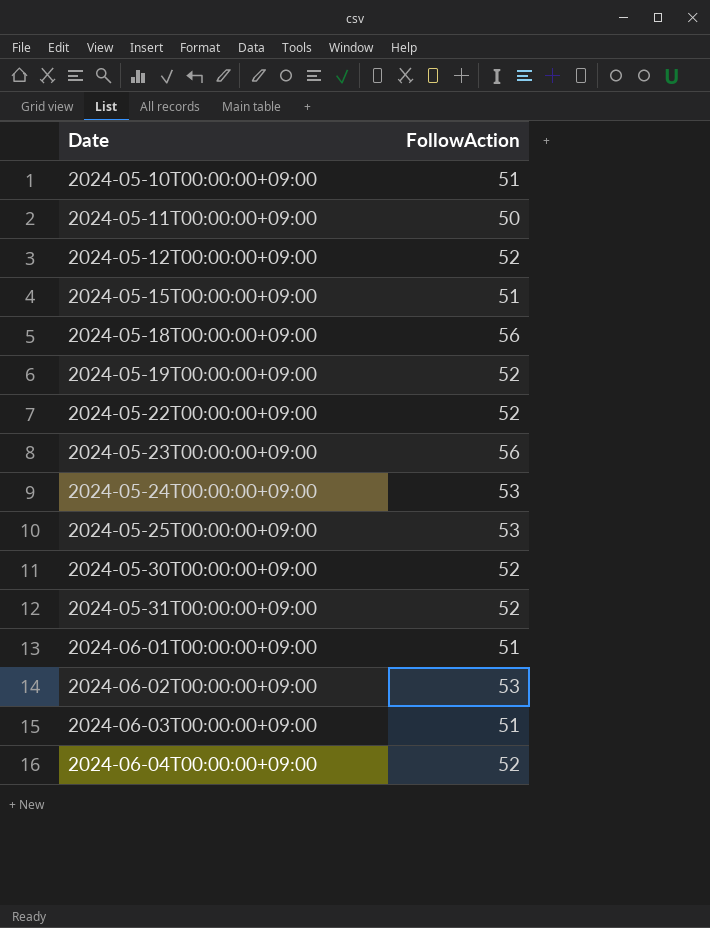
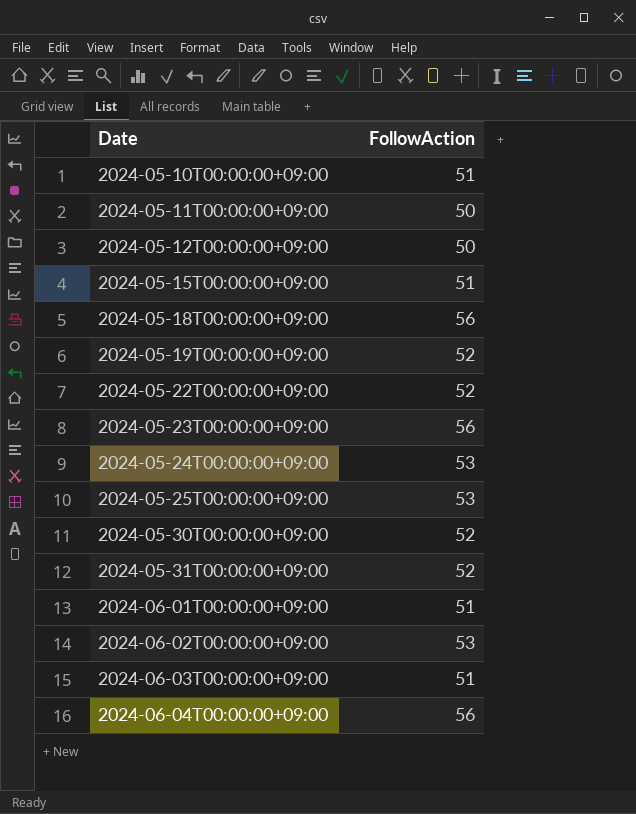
2024-05-12T00:00:00+09:00 | FollowAction: 52 -> 50
2024-06-04T00:00:00+09:00 | FollowAction: 52 -> 56

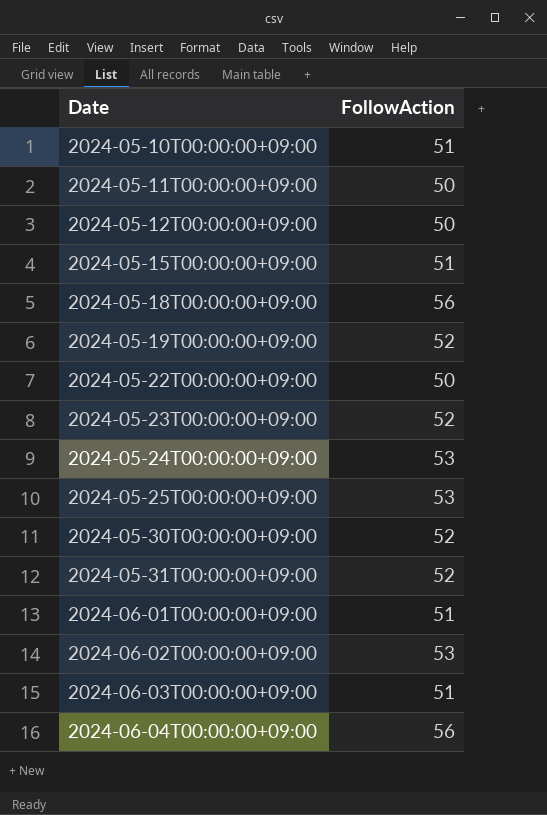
2024-05-22T00:00:00+09:00 | FollowAction: 52 -> 50
2024-05-23T00:00:00+09:00 | FollowAction: 56 -> 52

